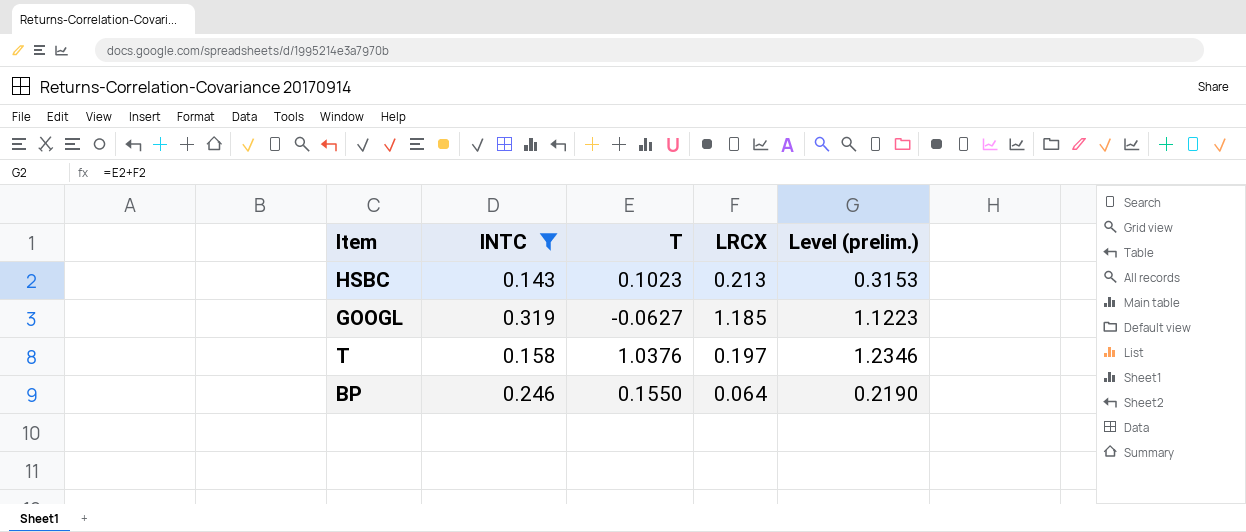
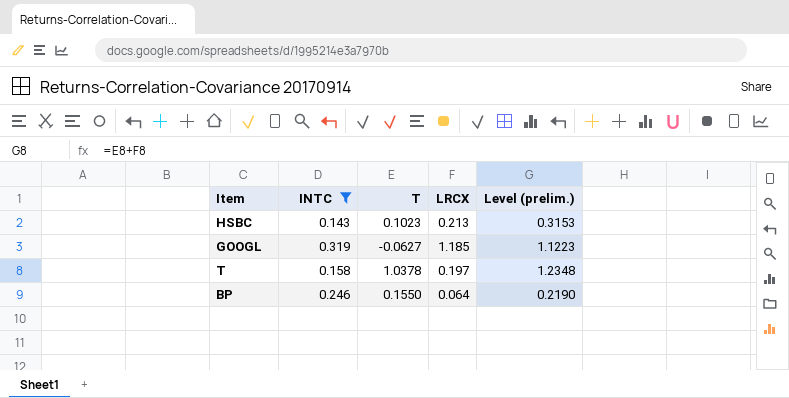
T | T: 1.0376 -> 1.0378
T | Level (prelim.): 1.2346 -> 1.2348

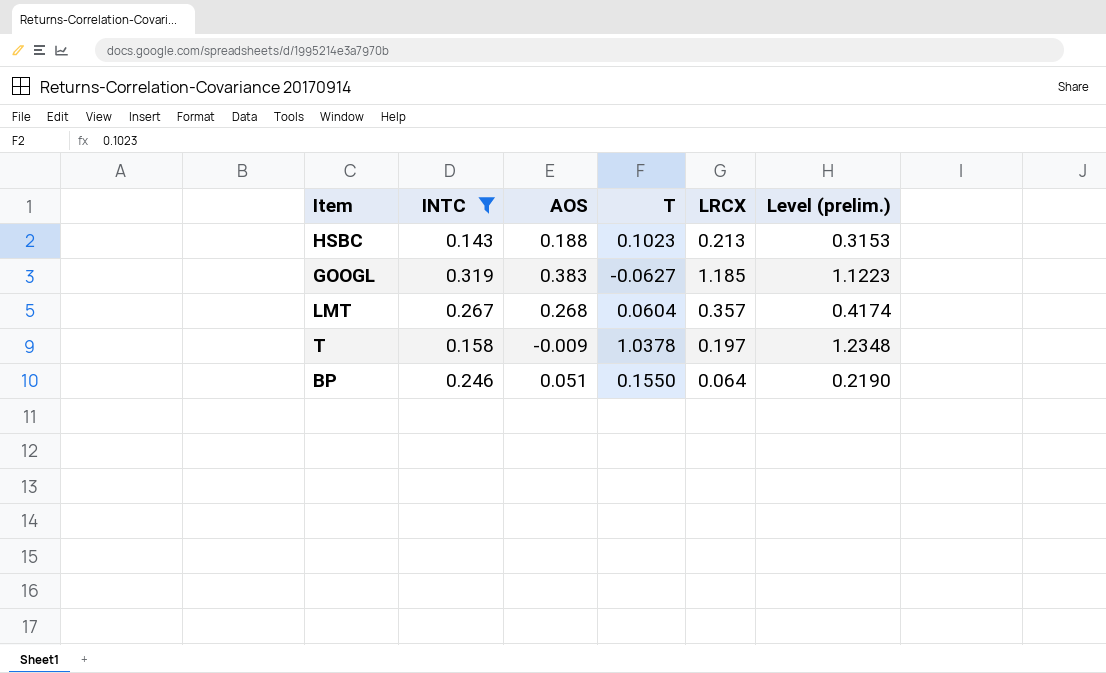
column AOS | position: none -> 3
row LMT: none -> 0.267 | 0.268 | 0.0604 | 0.357 | 0.4174

